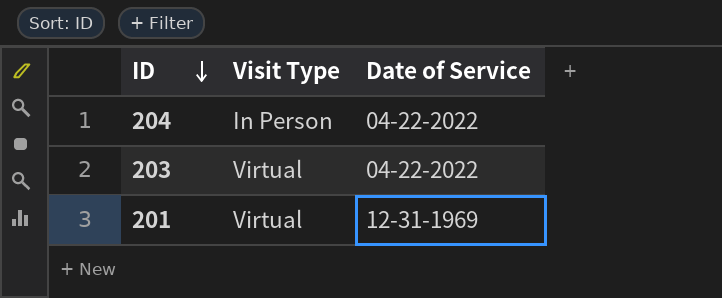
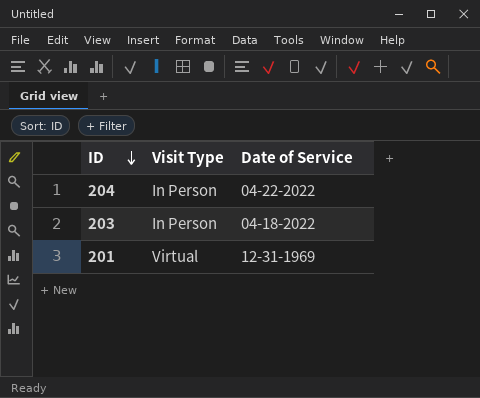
203 | Visit Type: Virtual -> In Person
203 | Date of Service: 04-22-2022 -> 04-18-2022

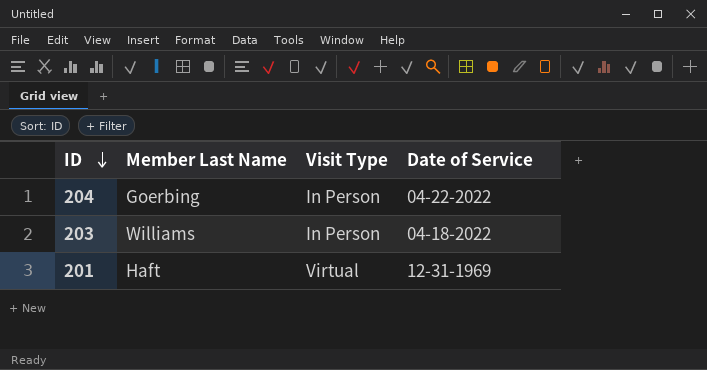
column Member Last Name | position: none -> 2

